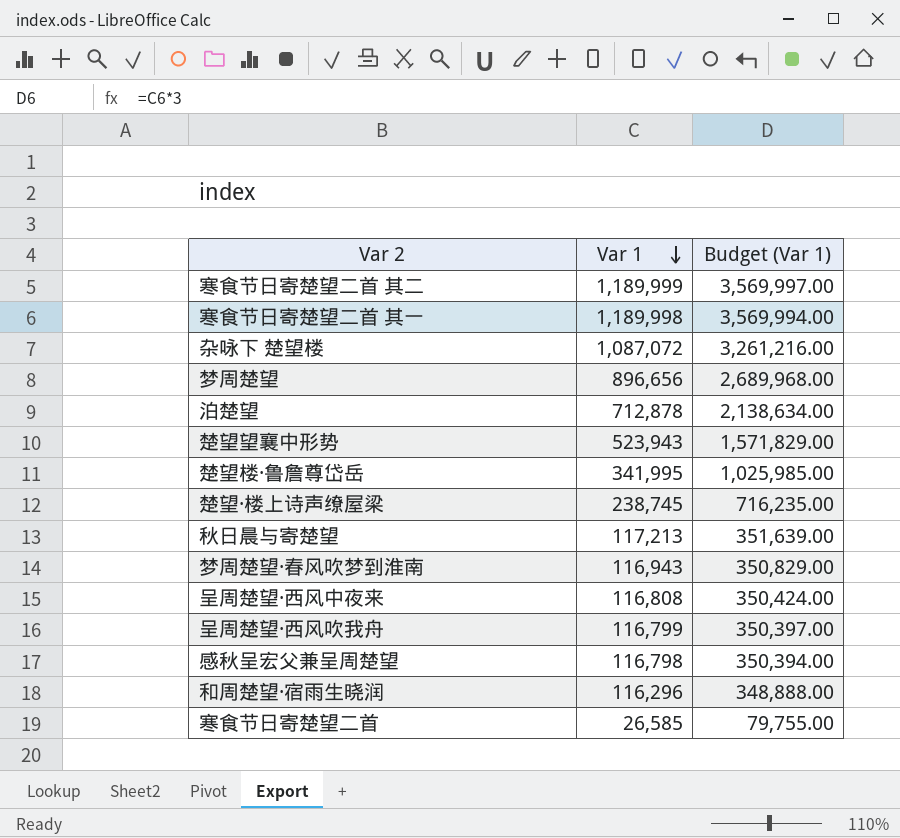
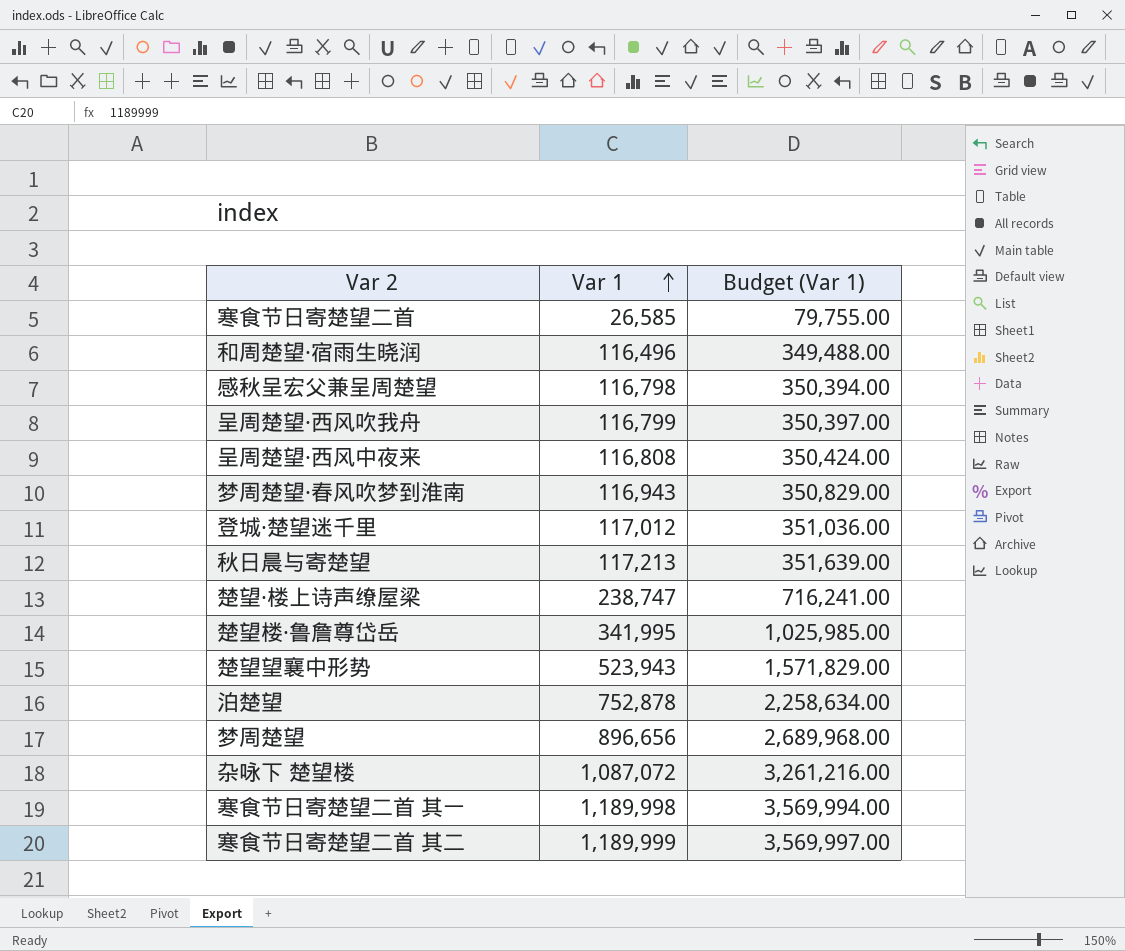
row order: Var 1 descending -> Var 1 ascending
和周楚望·宿雨生晓润 | Var 1: 116,296 -> 116,496
和周楚望·宿雨生晓润 | Budget (Var 1): 348,888.00 -> 349,488.00
row 登城·楚望迷千里: none -> 117,012 | 351,036.00
楚望·楼上诗声缭屋梁 | Var 1: 238,745 -> 238,747
楚望·楼上诗声缭屋梁 | Budget (Var 1): 716,235.00 -> 716,241.00
泊楚望 | Var 1: 712,878 -> 752,878
泊楚望 | Budget (Var 1): 2,138,634.00 -> 2,258,634.00

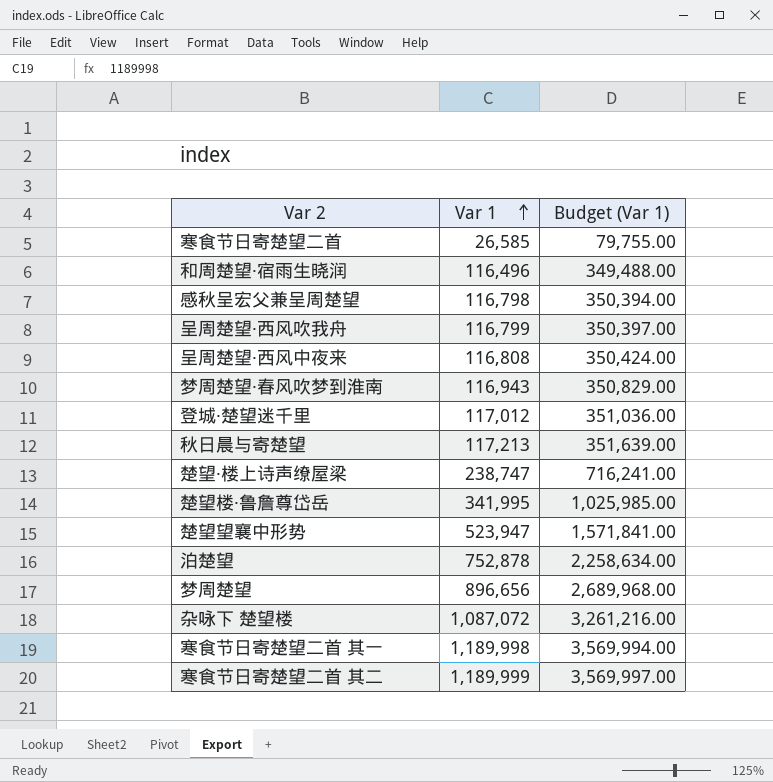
楚望望襄中形势 | Var 1: 523,943 -> 523,947
楚望望襄中形势 | Budget (Var 1): 1,571,829.00 -> 1,571,841.00

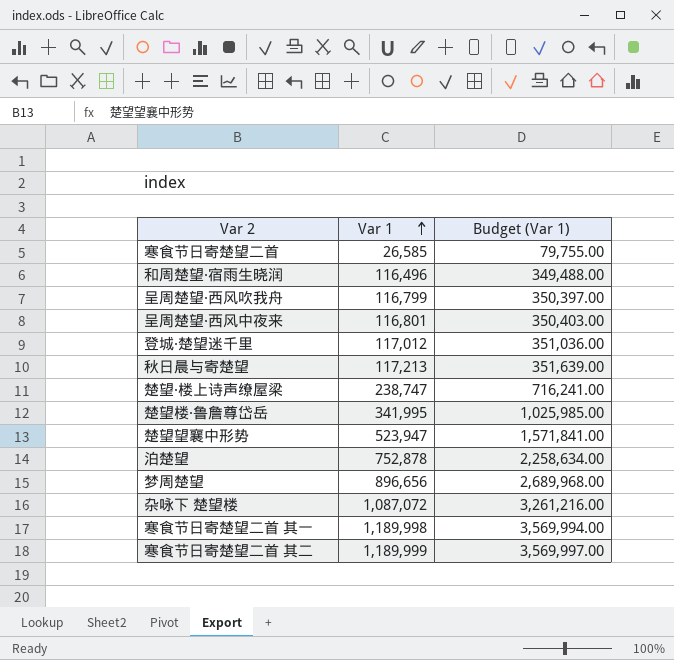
row 感秋呈宏父兼呈周楚望: 116,798 | 350,394.00 -> none
row 梦周楚望·春风吹梦到淮南: 116,943 | 350,829.00 -> none
呈周楚望·西风中夜来 | Var 1: 116,808 -> 116,801
呈周楚望·西风中夜来 | Budget (Var 1): 350,424.00 -> 350,403.00

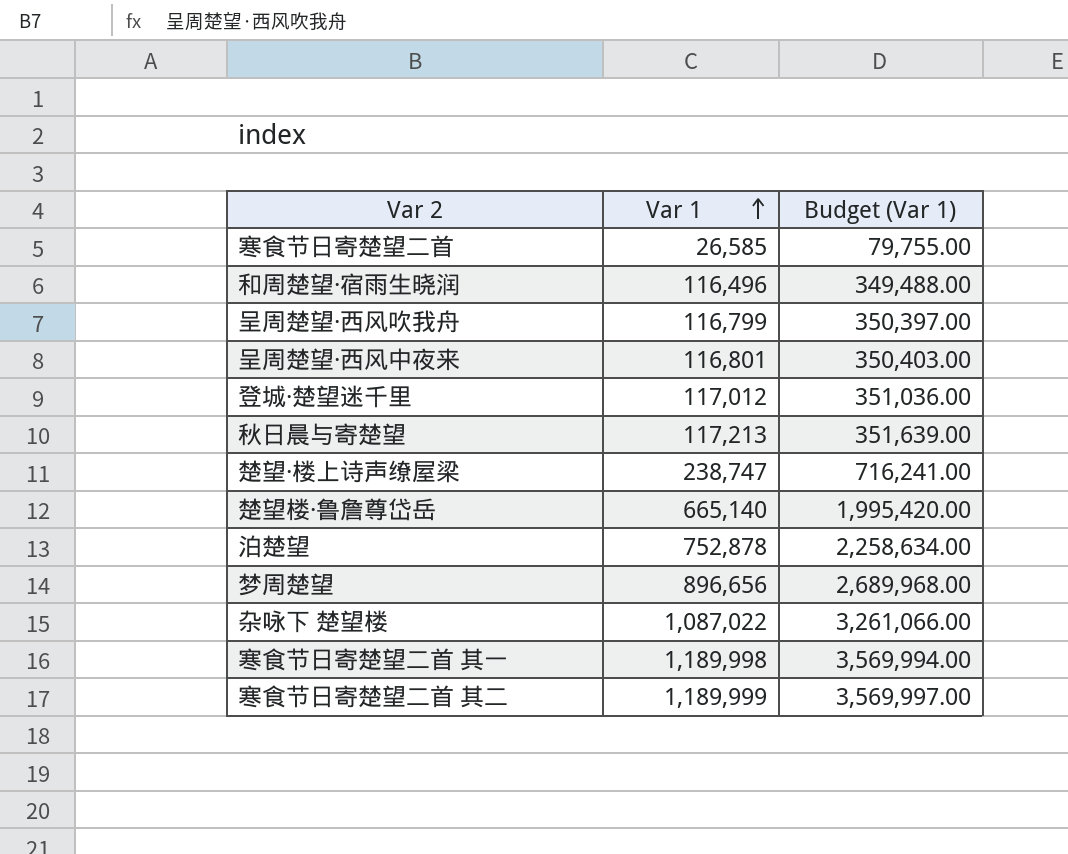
row 楚望望襄中形势: 523,947 | 1,571,841.00 -> none
楚望楼·鲁詹尊岱岳 | Var 1: 341,995 -> 665,140
楚望楼·鲁詹尊岱岳 | Budget (Var 1): 1,025,985.00 -> 1,995,420.00
杂咏下 楚望楼 | Var 1: 1,087,072 -> 1,087,022
杂咏下 楚望楼 | Budget (Var 1): 3,261,216.00 -> 3,261,066.00

